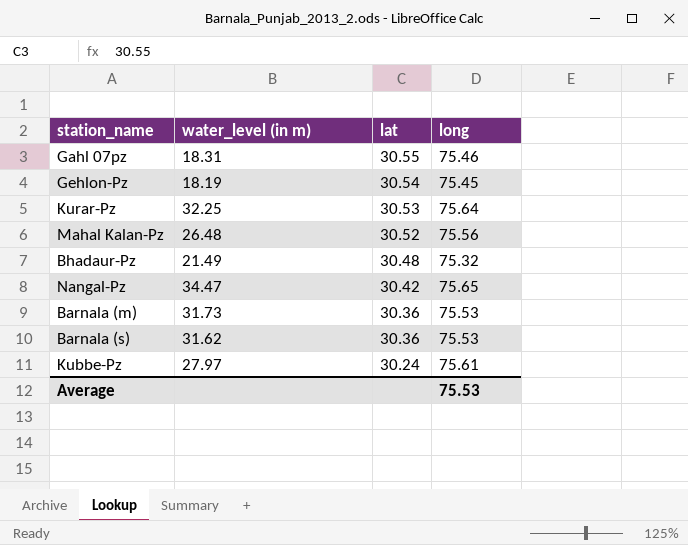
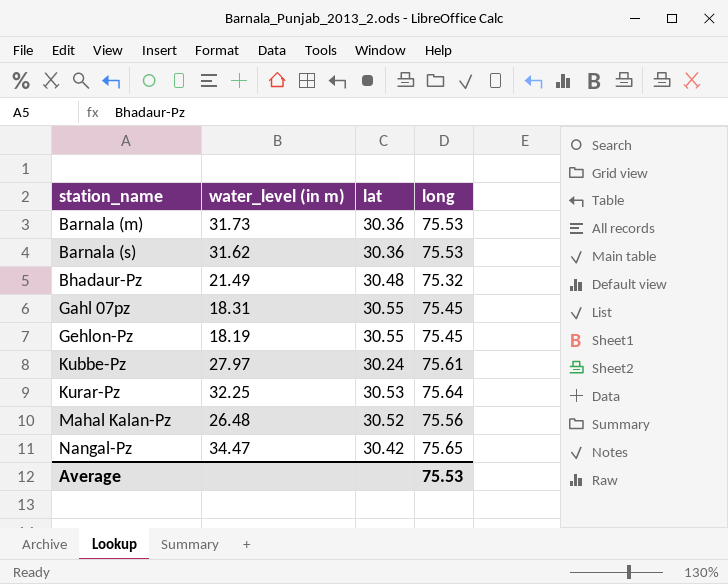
row order: lat descending -> station_name ascending
Gahl 07pz | long: 75.46 -> 75.45
Gehlon-Pz | lat: 30.54 -> 30.55

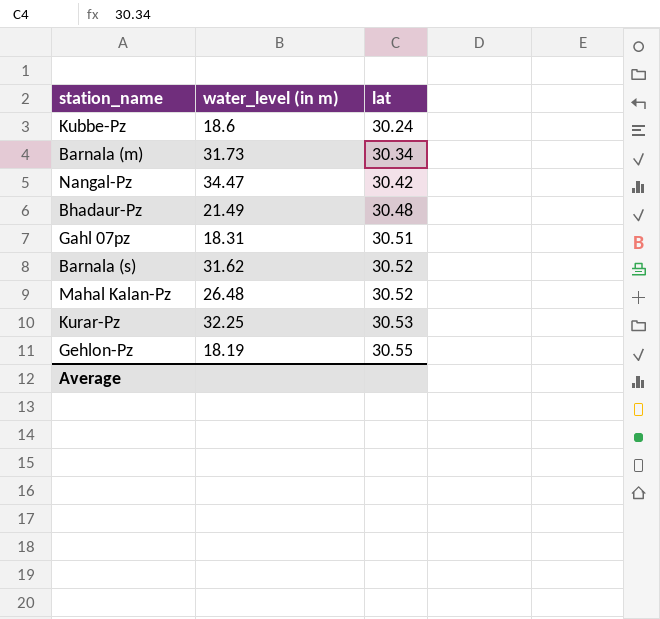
row order: station_name ascending -> lat ascending
column long | position: 4 -> none
Kubbe-Pz | water_level (in m): 27.97 -> 18.6
Barnala (m) | lat: 30.36 -> 30.34
Gahl 07pz | lat: 30.55 -> 30.51
Barnala (s) | lat: 30.36 -> 30.52

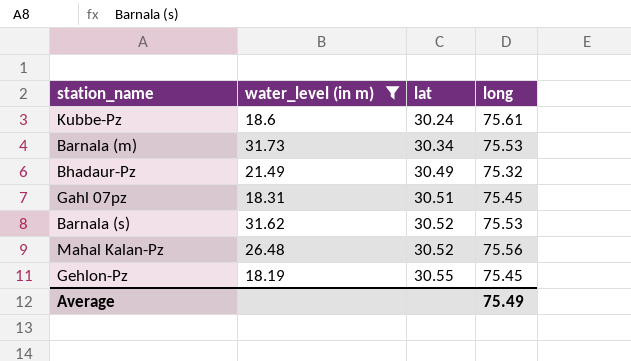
filter: none -> water_level (in m) <= 31.73
column long | position: none -> 4
Bhadaur-Pz | lat: 30.48 -> 30.49

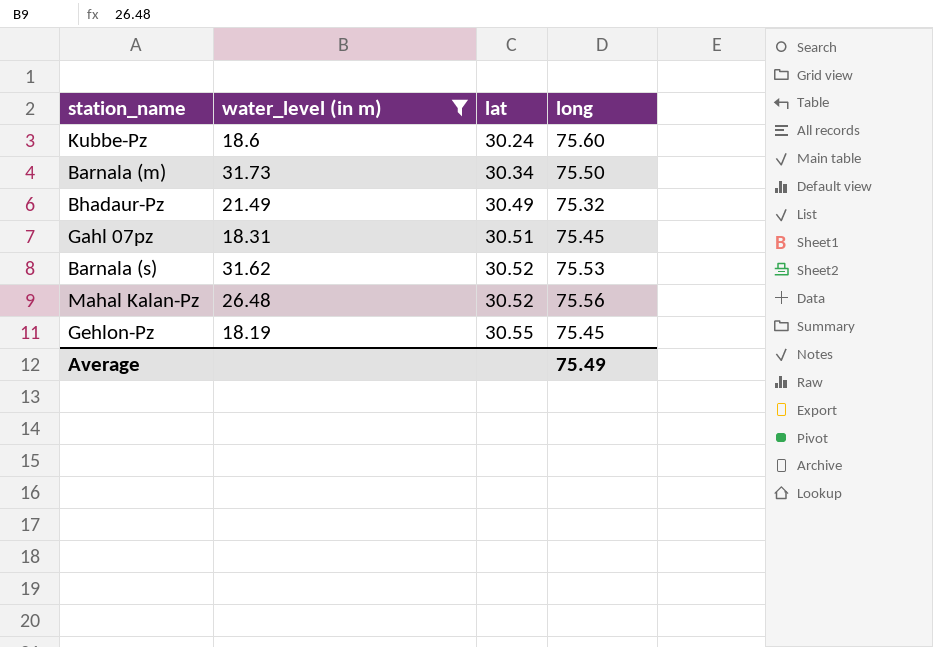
Kubbe-Pz | long: 75.61 -> 75.60
Barnala (m) | long: 75.53 -> 75.50

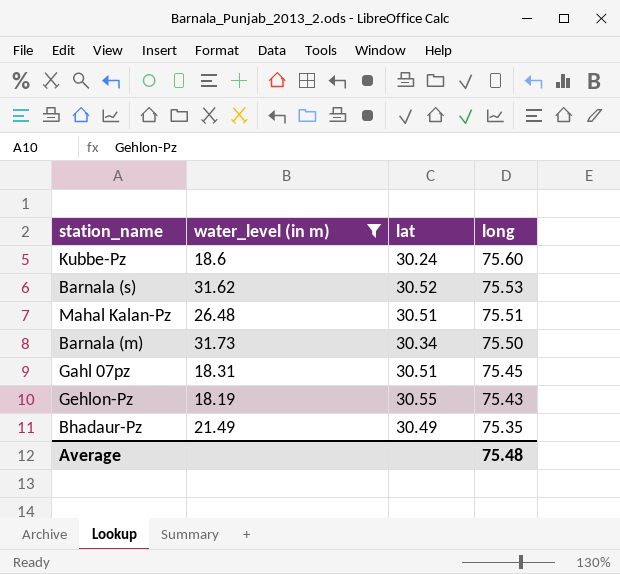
row order: lat ascending -> long descending
Mahal Kalan-Pz | lat: 30.52 -> 30.51
Mahal Kalan-Pz | long: 75.56 -> 75.51
Gehlon-Pz | long: 75.45 -> 75.43
Bhadaur-Pz | long: 75.32 -> 75.35
Average | long: 75.49 -> 75.48

